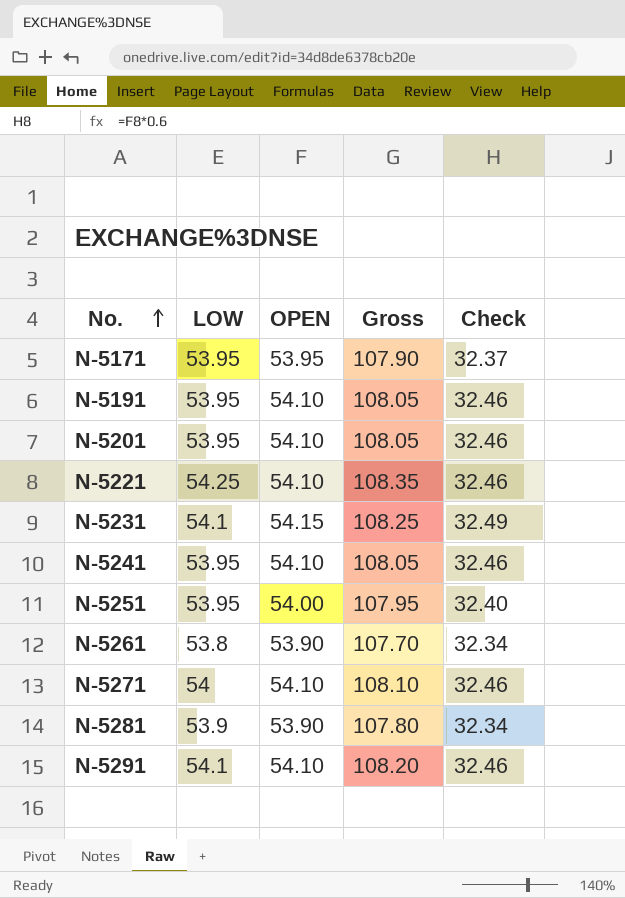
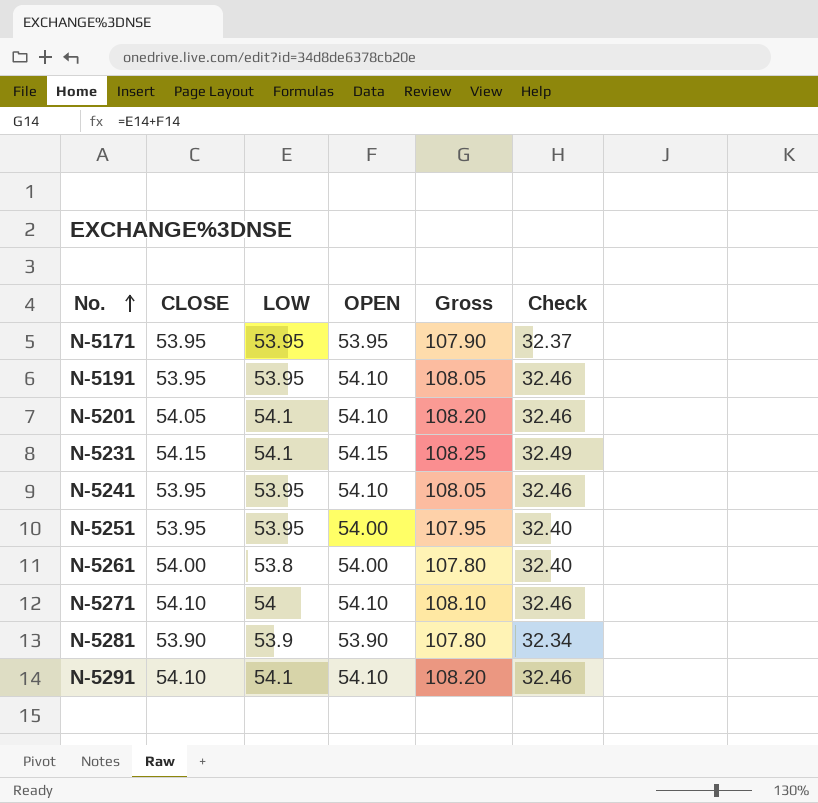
column CLOSE | position: none -> 2
row N-5221: 54.25 | 54.10 | 108.35 | 32.46 -> none
N-5201 | LOW: 53.95 -> 54.1
N-5201 | Gross: 108.05 -> 108.20
N-5261 | OPEN: 53.90 -> 54.00
N-5261 | Gross: 107.70 -> 107.80
N-5261 | Check: 32.34 -> 32.40

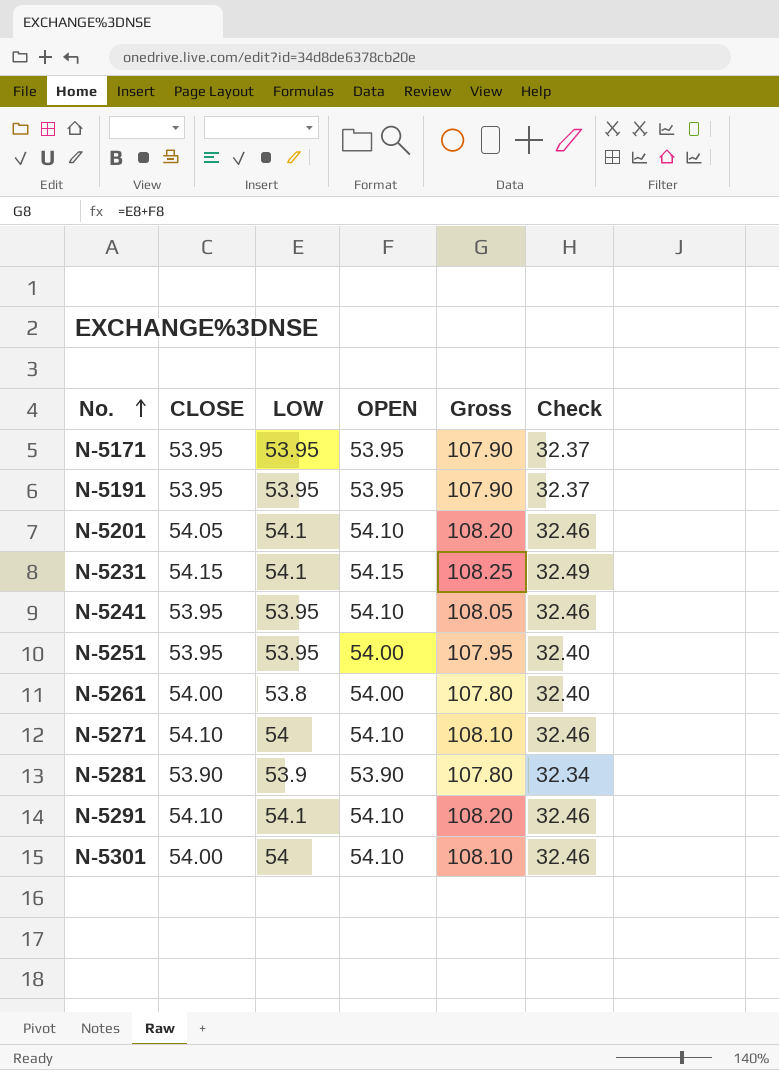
N-5191 | OPEN: 54.10 -> 53.95
N-5191 | Gross: 108.05 -> 107.90
N-5191 | Check: 32.46 -> 32.37
row N-5301: none -> 54.00 | 54 | 54.10 | 108.10 | 32.46

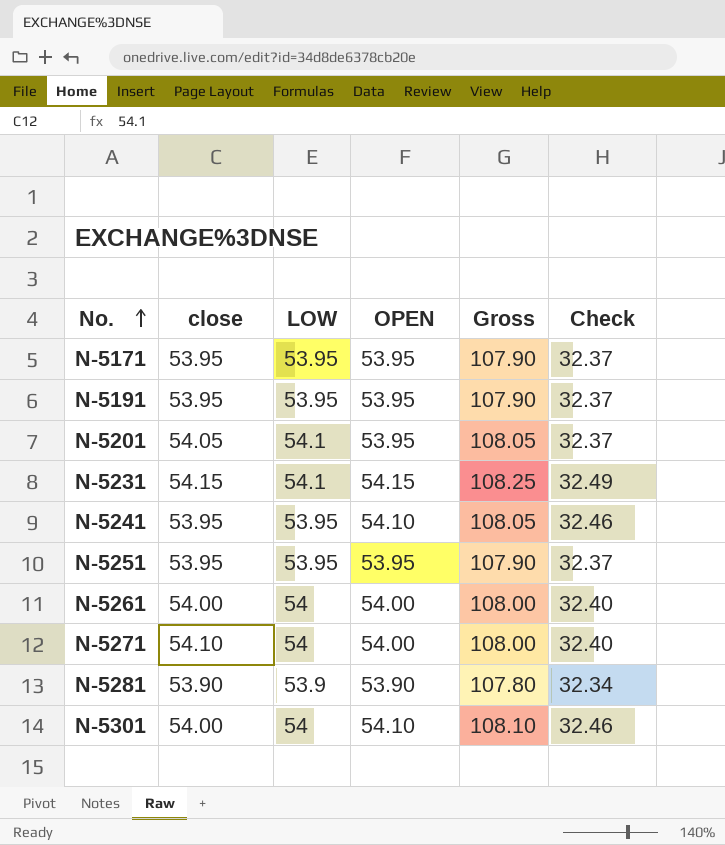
column name: CLOSE -> close
row N-5291: 54.10 | 54.1 | 54.10 | 108.20 | 32.46 -> none
N-5201 | OPEN: 54.10 -> 53.95
N-5201 | Gross: 108.20 -> 108.05
N-5201 | Check: 32.46 -> 32.37
N-5251 | OPEN: 54.00 -> 53.95
N-5251 | Gross: 107.95 -> 107.90
N-5251 | Check: 32.40 -> 32.37
N-5261 | LOW: 53.8 -> 54
N-5261 | Gross: 107.80 -> 108.00
N-5271 | OPEN: 54.10 -> 54.00
N-5271 | Gross: 108.10 -> 108.00
N-5271 | Check: 32.46 -> 32.40

